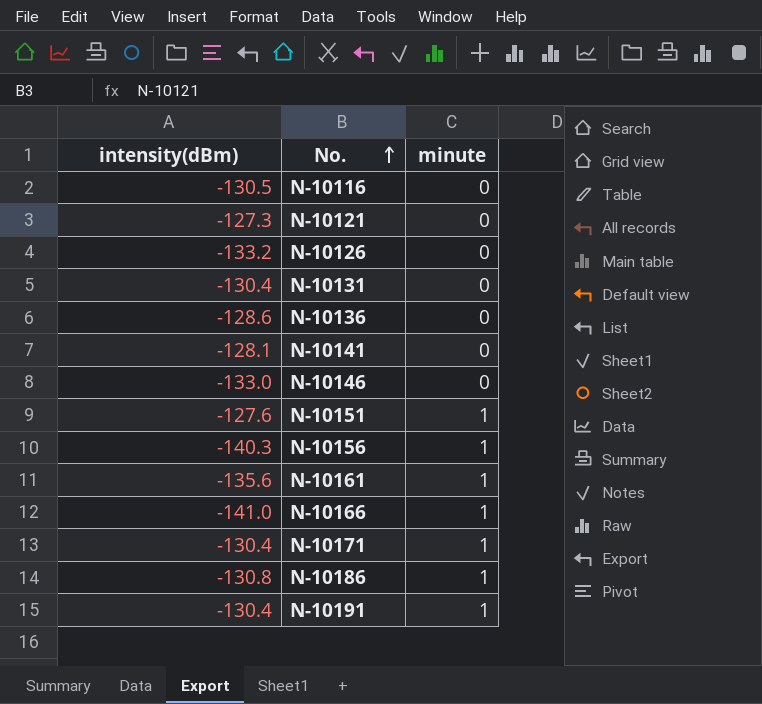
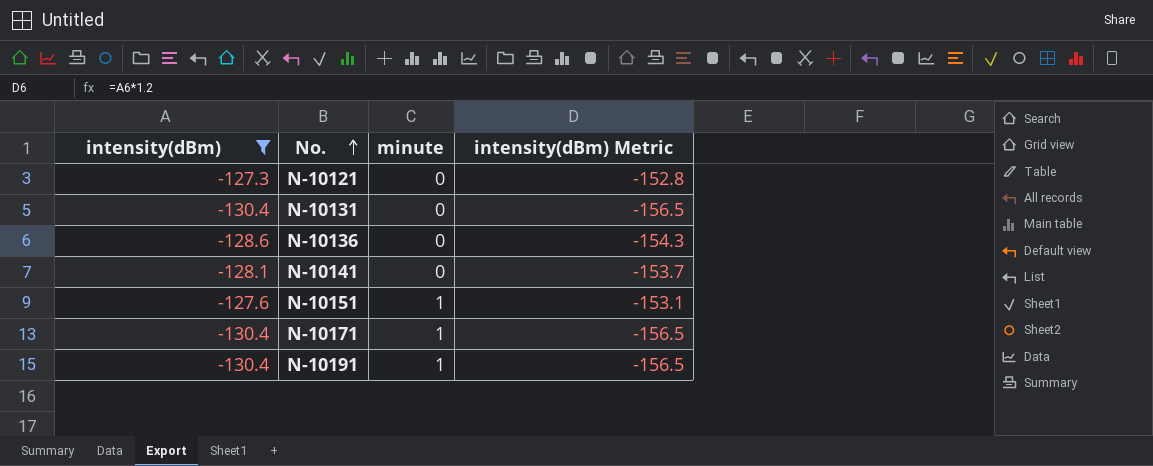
filter: none -> intensity(dBm) >= -130.4
column intensity(dBm) Metric | formula: none -> [intensity(dBm)] * 1.2

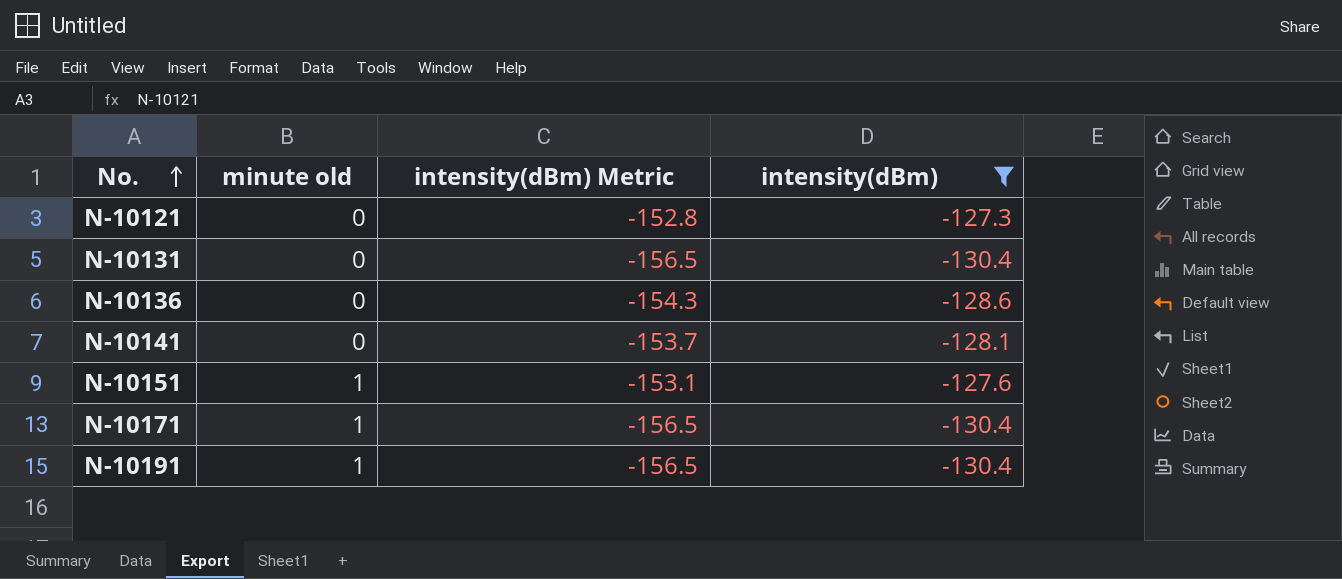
column name: minute -> minute old
column intensity(dBm) | position: 1 -> 4

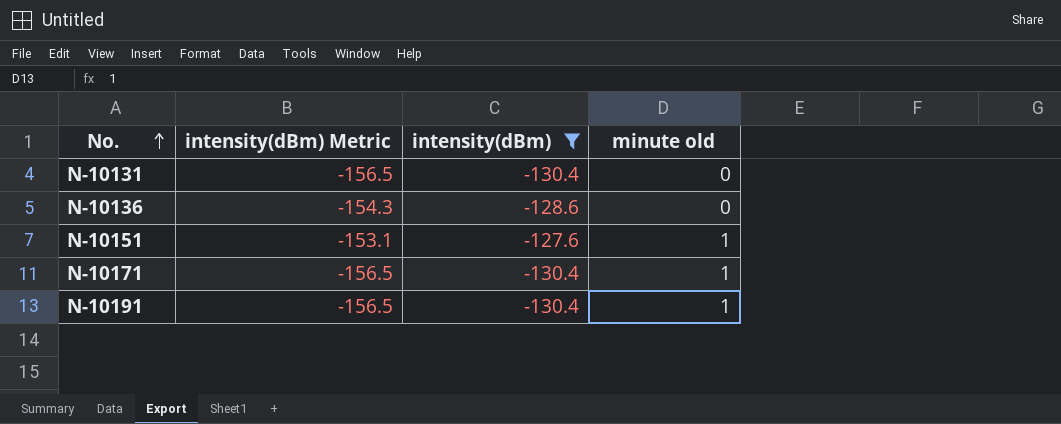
column minute old | position: 2 -> 4
row N-10121: 0 | -152.8 | -127.3 -> none
row N-10141: 0 | -153.7 | -128.1 -> none

